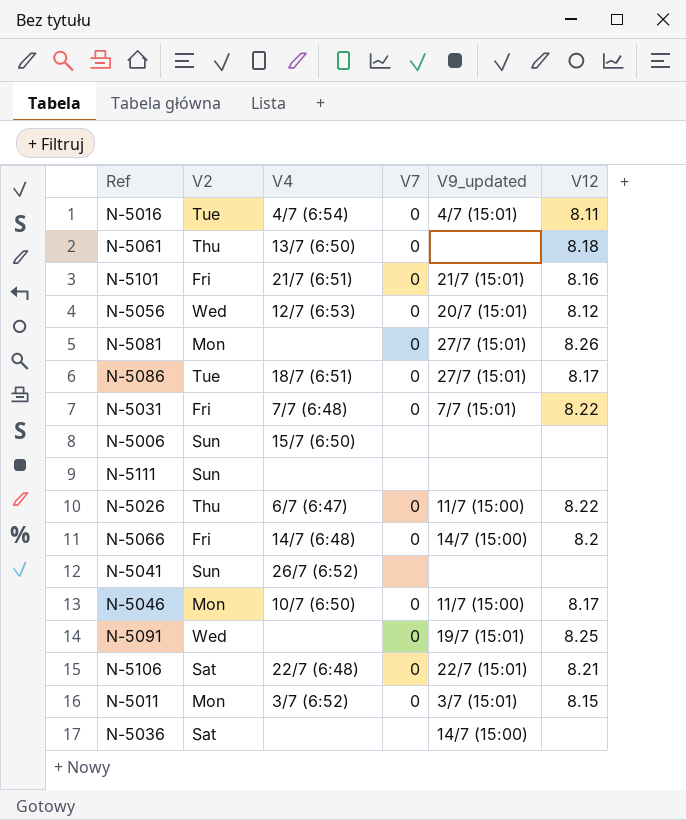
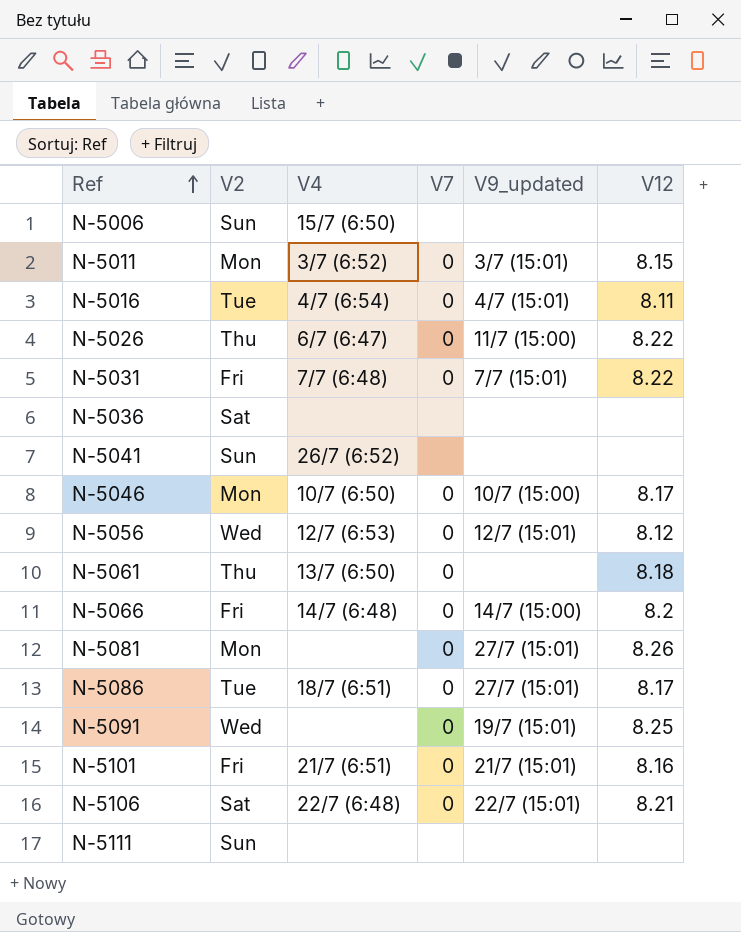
row order: none -> Ref ascending
N-5036 | V9_updated: 14/7 (15:00) -> none
N-5046 | V9_updated: 11/7 (15:00) -> 10/7 (15:00)
N-5056 | V9_updated: 20/7 (15:01) -> 12/7 (15:01)

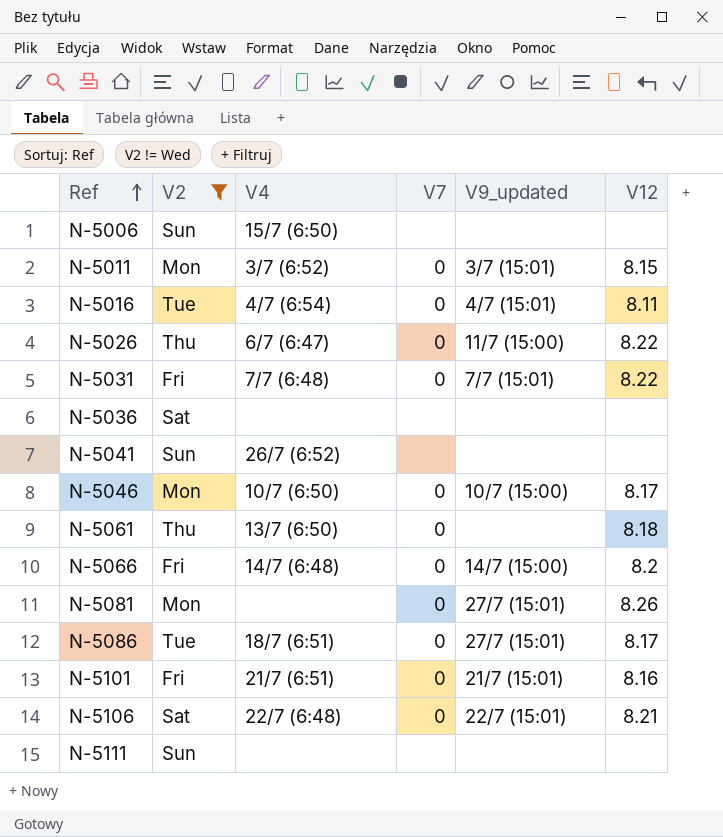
filter: none -> V2 != Wed

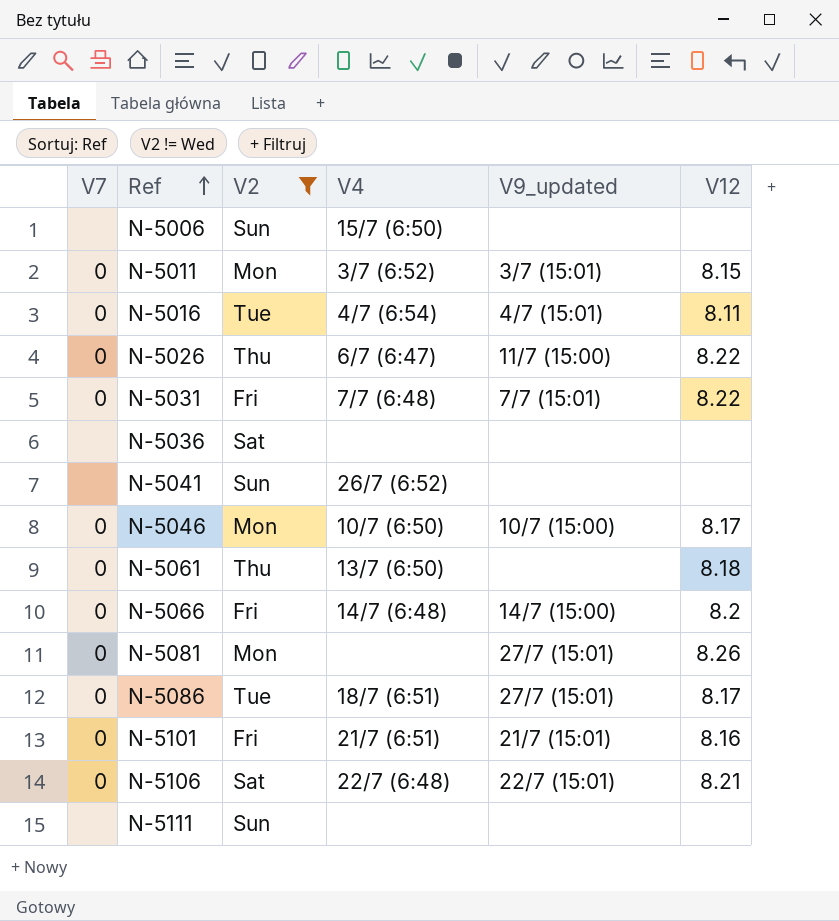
column V7 | position: 4 -> 1

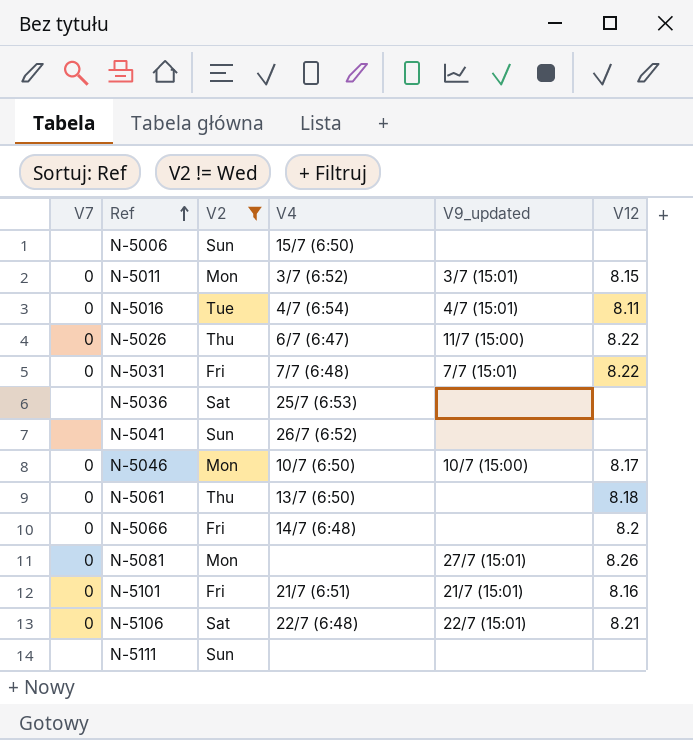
row N-5086: 0 | Tue | 18/7 (6:51) | 27/7 (15:01) | 8.17 -> none
N-5036 | V4: none -> 25/7 (6:53)
N-5066 | V9_updated: 14/7 (15:00) -> none

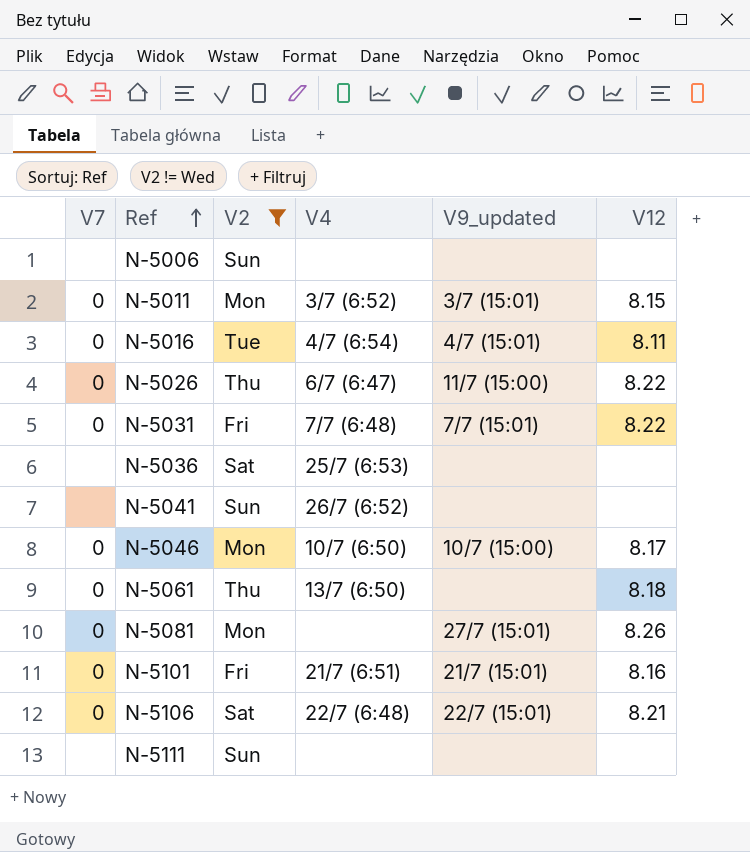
row N-5066: 0 | Fri | 14/7 (6:48) | none | 8.2 -> none
N-5006 | V4: 15/7 (6:50) -> none

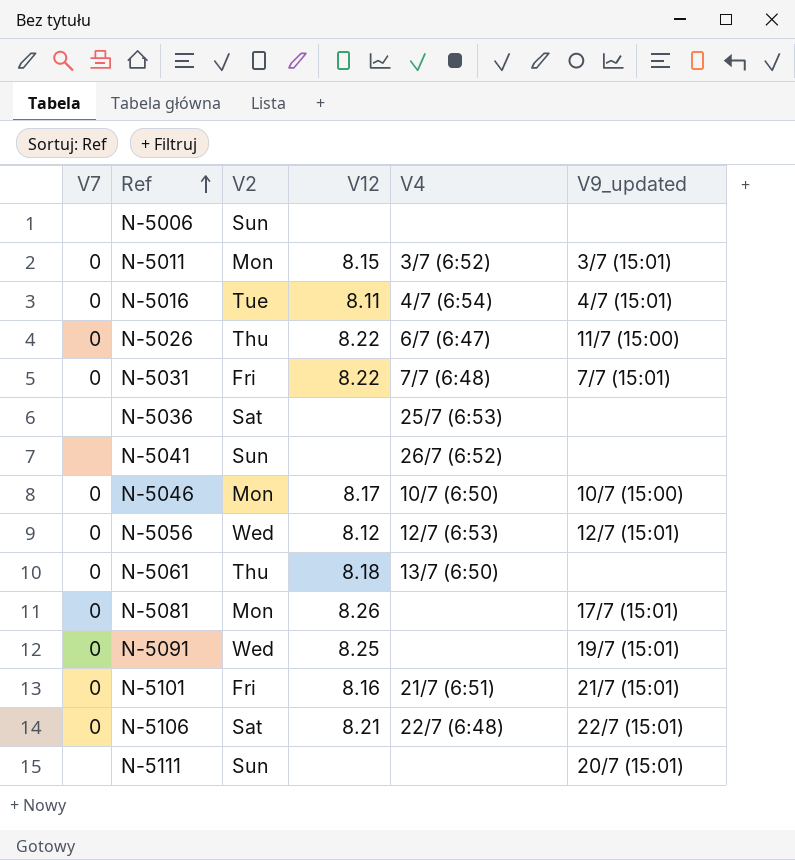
filter: V2 != Wed -> none
column V12 | position: 6 -> 4
N-5081 | V9_updated: 27/7 (15:01) -> 17/7 (15:01)
N-5111 | V9_updated: none -> 20/7 (15:01)

